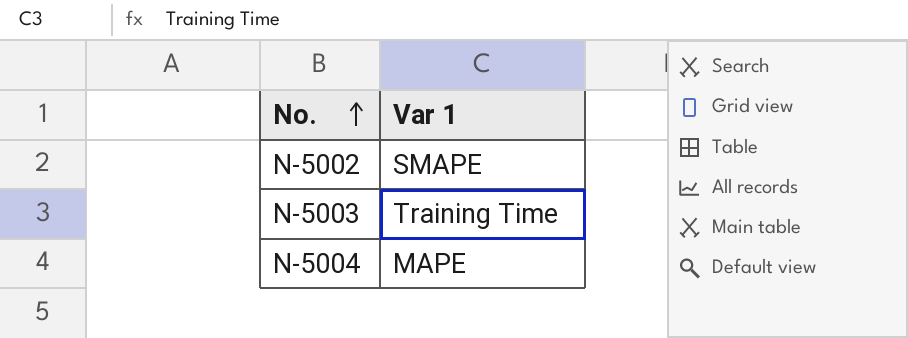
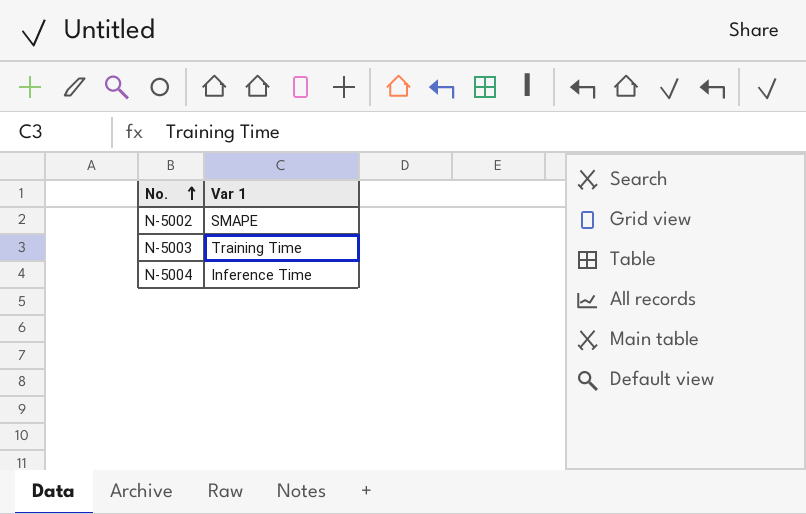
N-5004 | Var 1: MAPE -> Inference Time

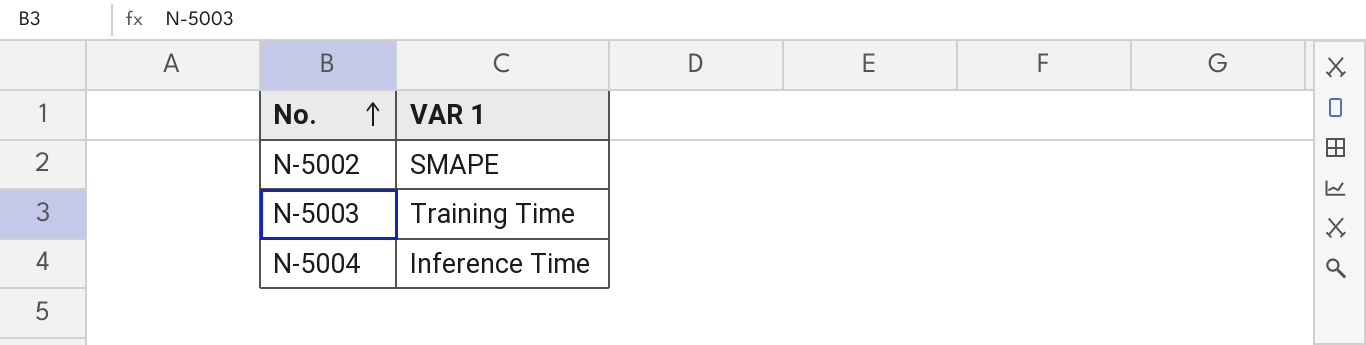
column name: Var 1 -> VAR 1

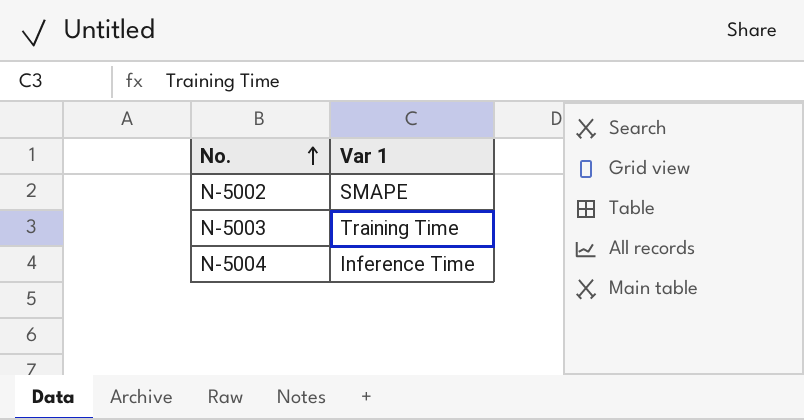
column name: VAR 1 -> Var 1

